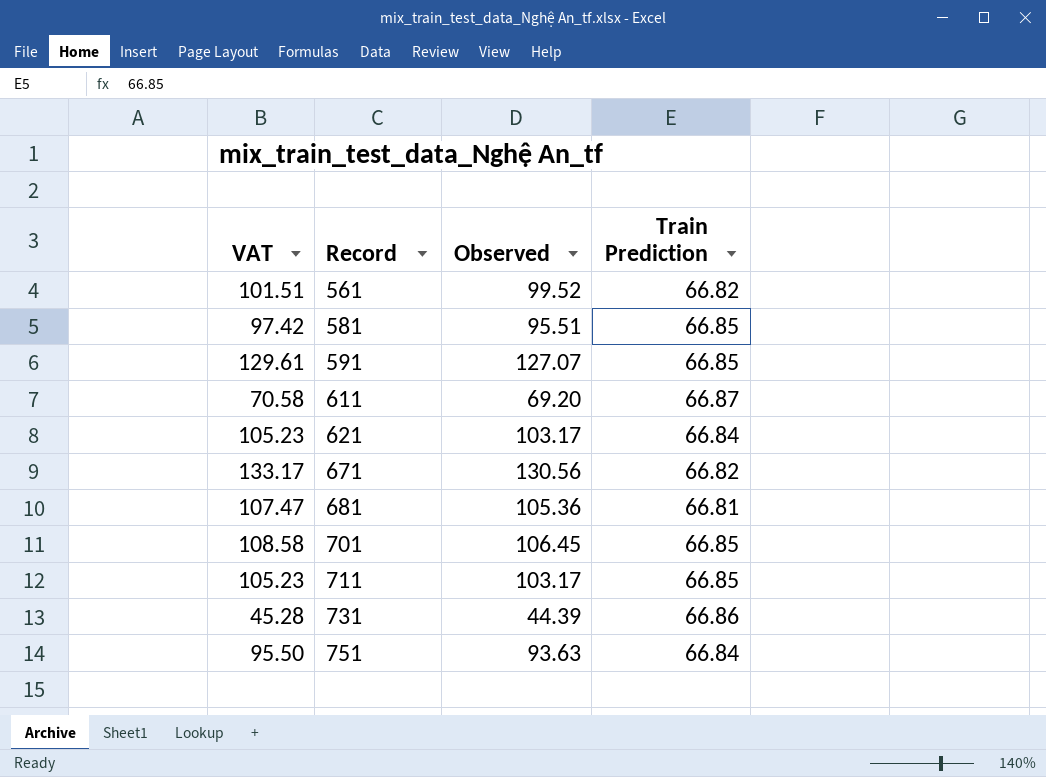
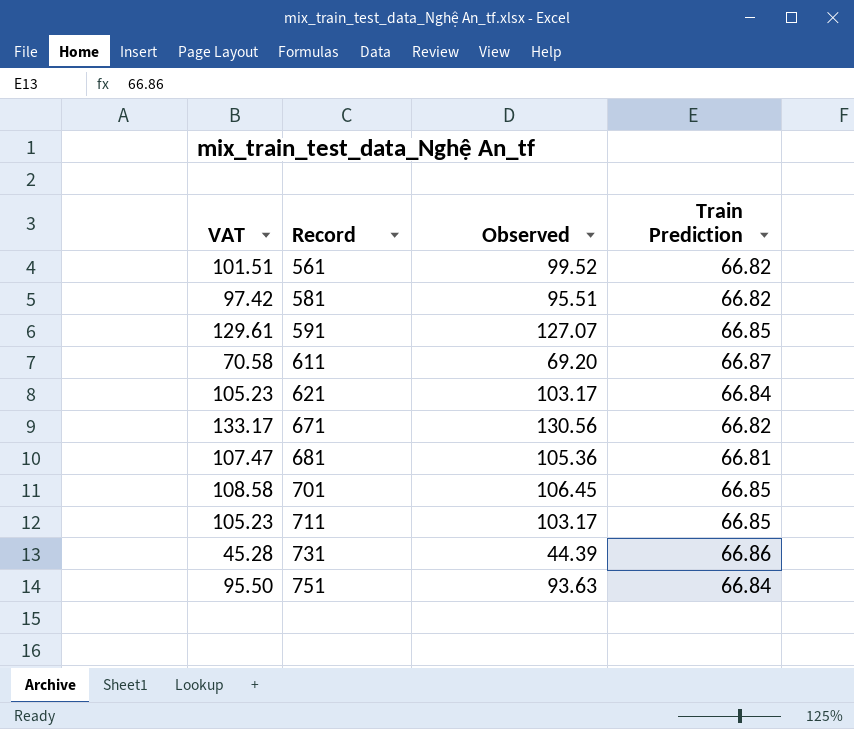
581 | Train Prediction: 66.85 -> 66.82

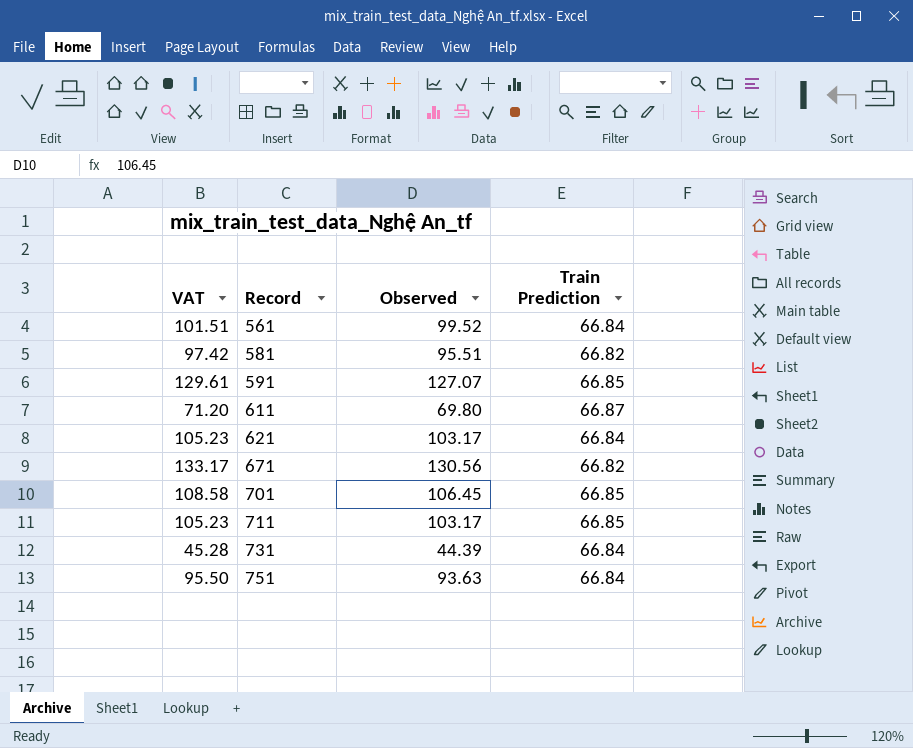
row 681: 107.47 | 105.36 | 66.81 -> none
561 | Train Prediction: 66.82 -> 66.84
611 | VAT: 70.58 -> 71.20
611 | Observed: 69.20 -> 69.80
731 | Train Prediction: 66.86 -> 66.84

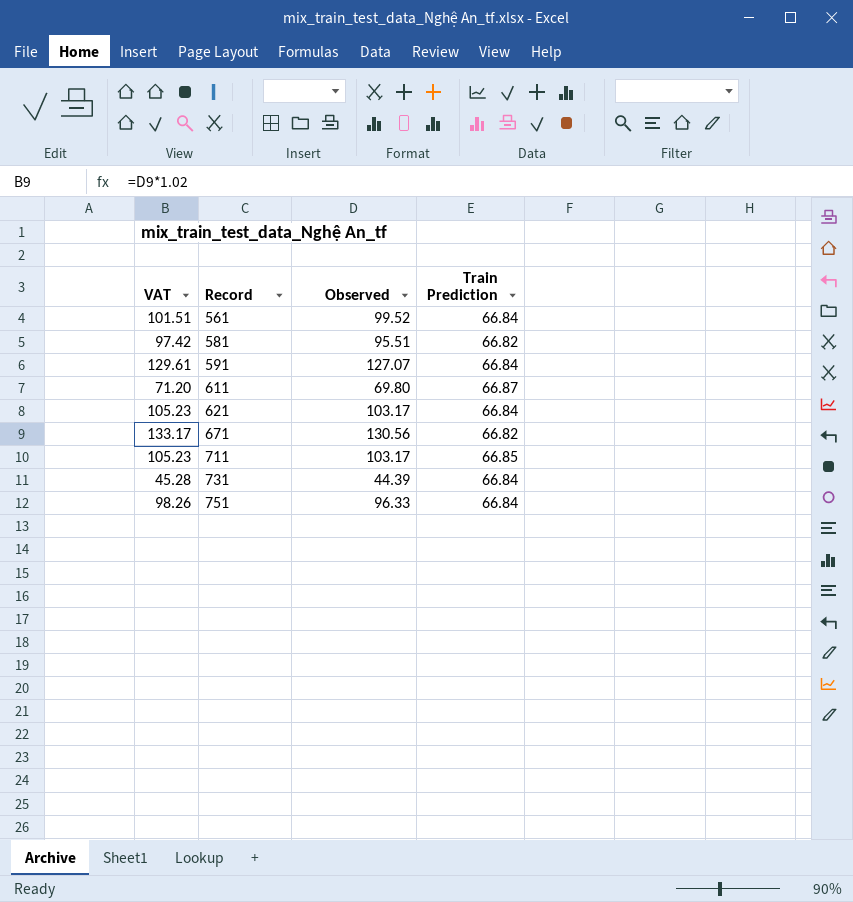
row 701: 108.58 | 106.45 | 66.85 -> none
591 | Train Prediction: 66.85 -> 66.84
751 | VAT: 95.50 -> 98.26
751 | Observed: 93.63 -> 96.33

